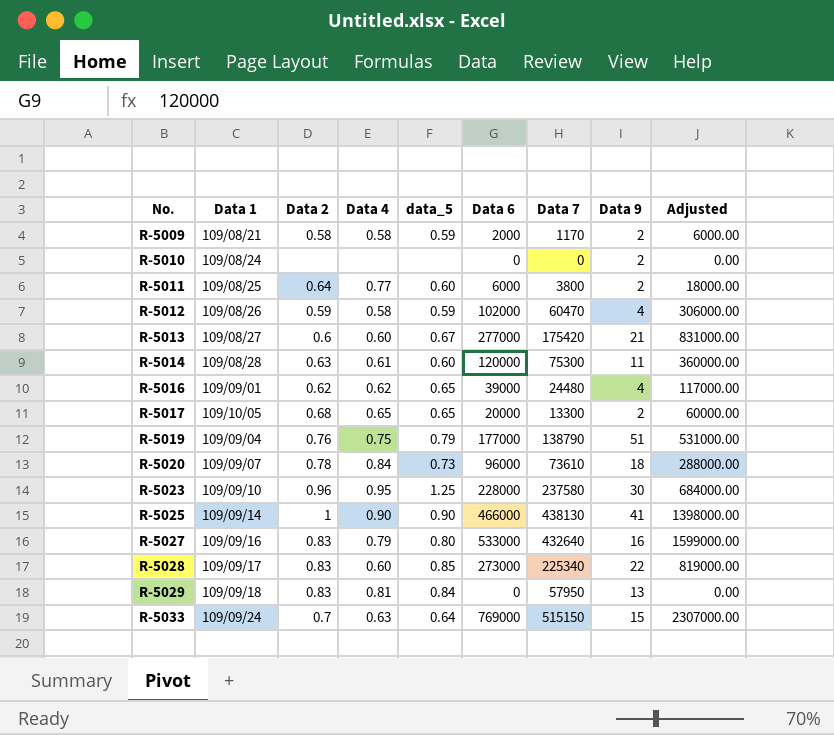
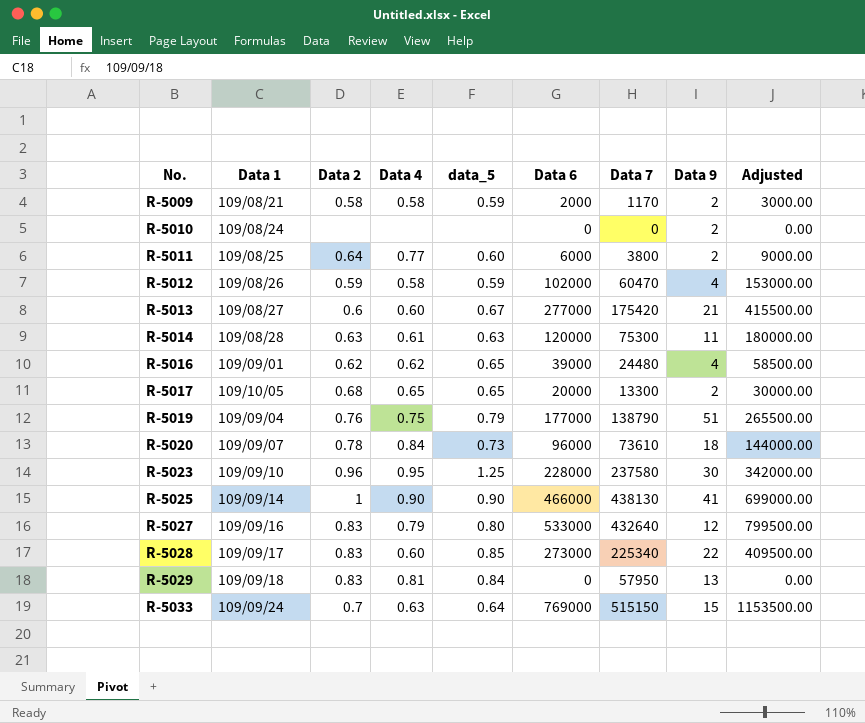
column Adjusted | formula: [Data 6] * 3 -> [Data 6] * 1.5
R-5014 | data_5: 0.60 -> 0.63
R-5027 | Data 9: 16 -> 12

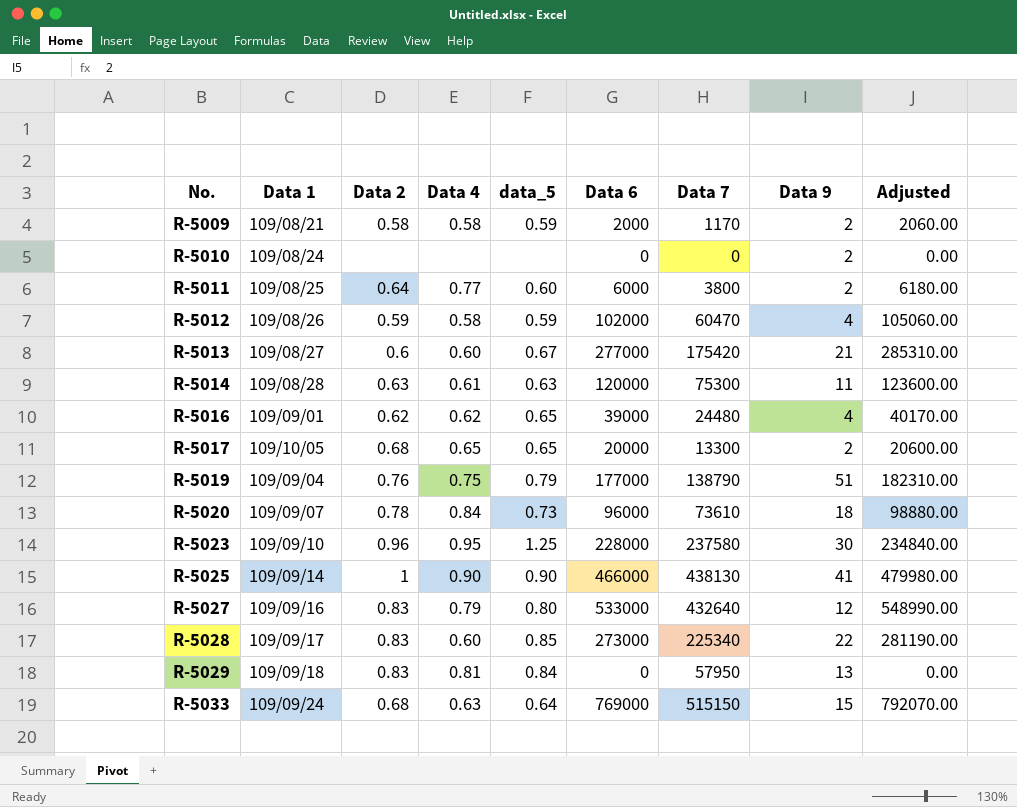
column Adjusted | formula: [Data 6] * 1.5 -> [Data 6] * 1.03
R-5033 | Data 2: 0.7 -> 0.68

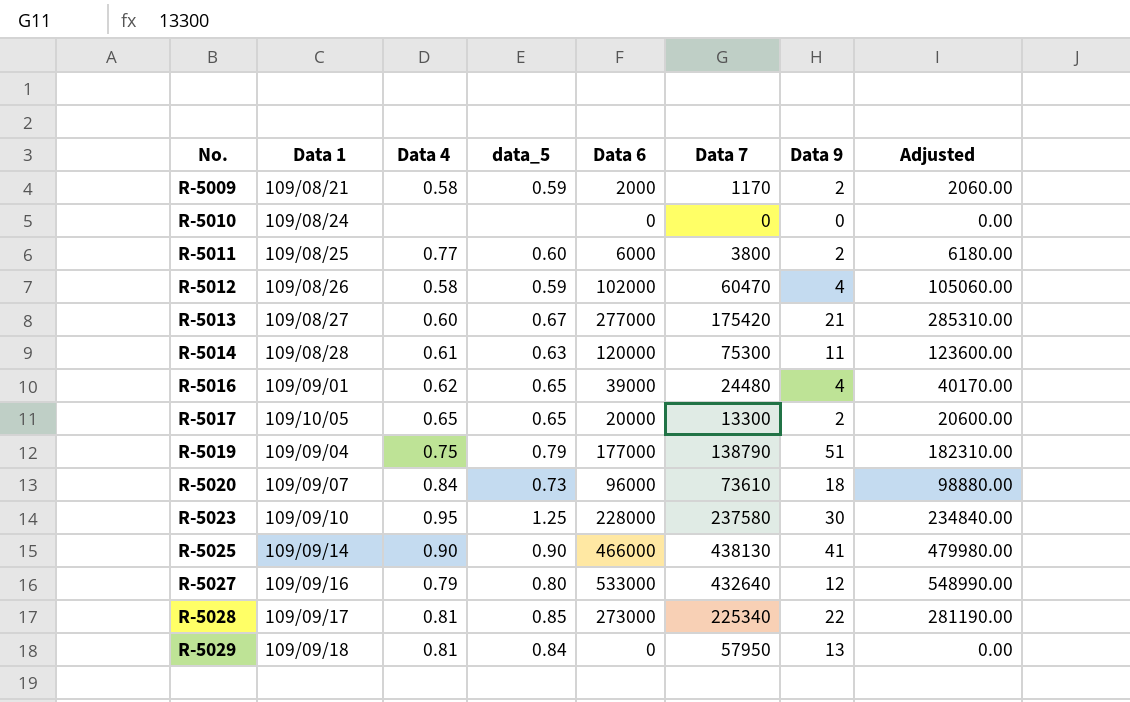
column Data 2 | position: 3 -> none
row R-5033: 109/09/24 | 0.68 | 0.63 | 0.64 | 769000 | 515150 | 15 | 792070.00 -> none
R-5010 | Data 9: 2 -> 0
R-5028 | Data 4: 0.60 -> 0.81

